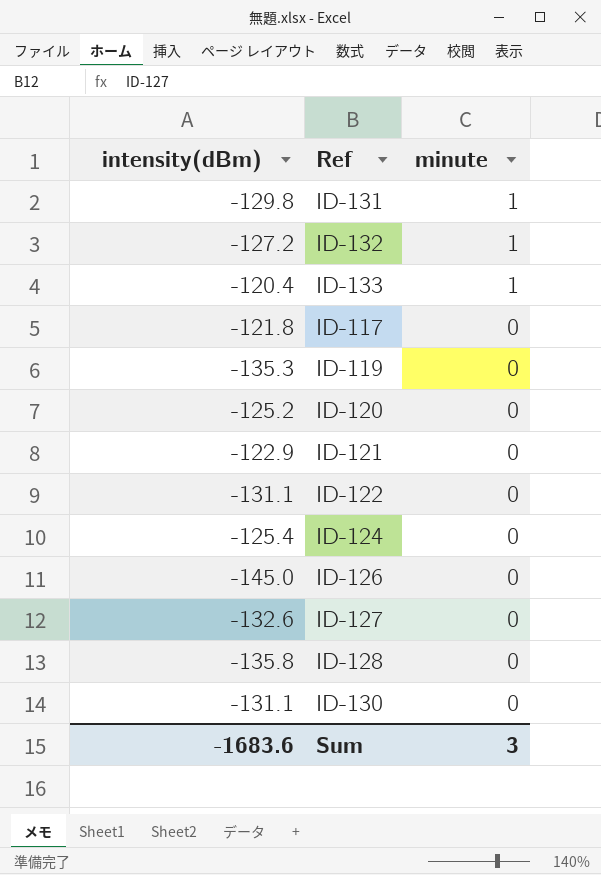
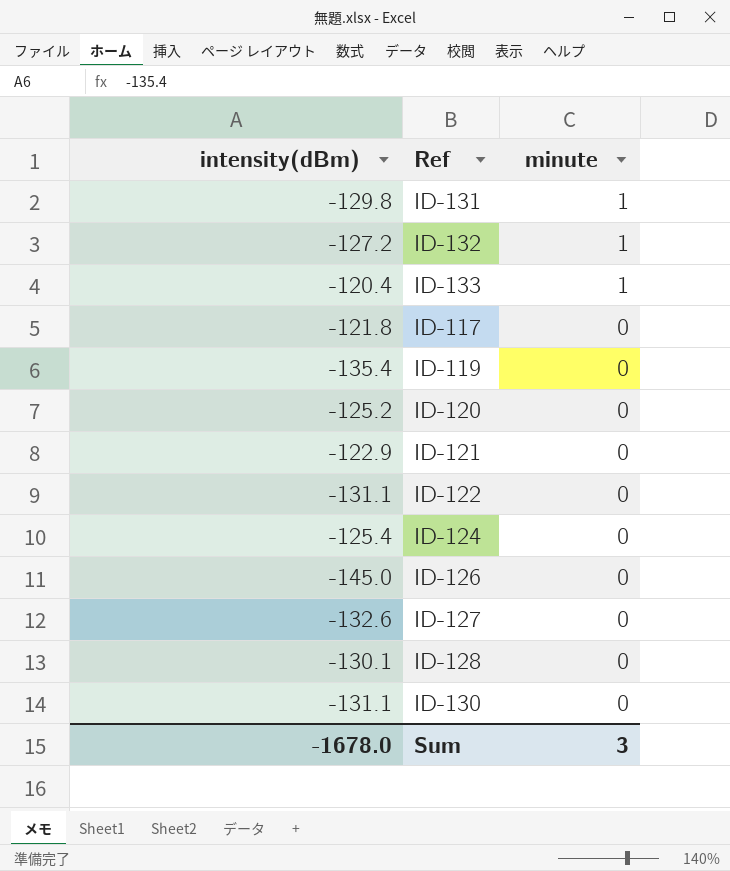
ID-119 | intensity(dBm): -135.3 -> -135.4
ID-128 | intensity(dBm): -135.8 -> -130.1
Sum | intensity(dBm): -1683.6 -> -1678.0

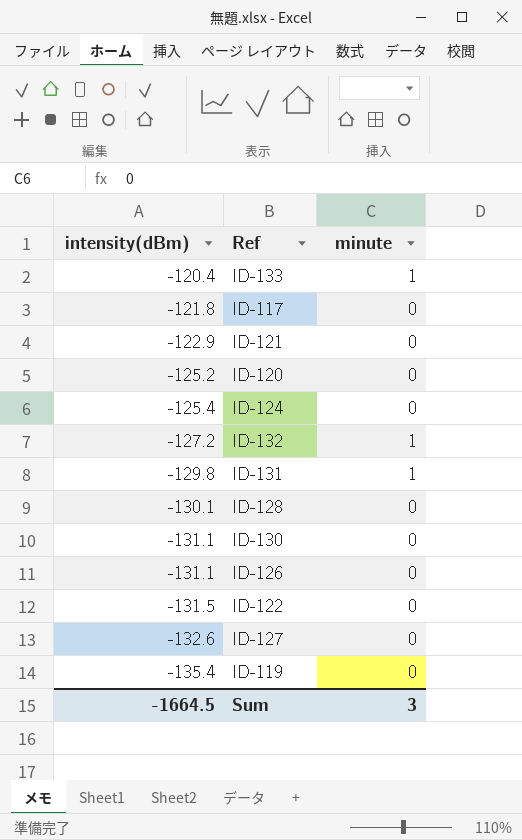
row order: minute descending -> intensity(dBm) descending
ID-126 | intensity(dBm): -145.0 -> -131.1
ID-122 | intensity(dBm): -131.1 -> -131.5
Sum | intensity(dBm): -1678.0 -> -1664.5

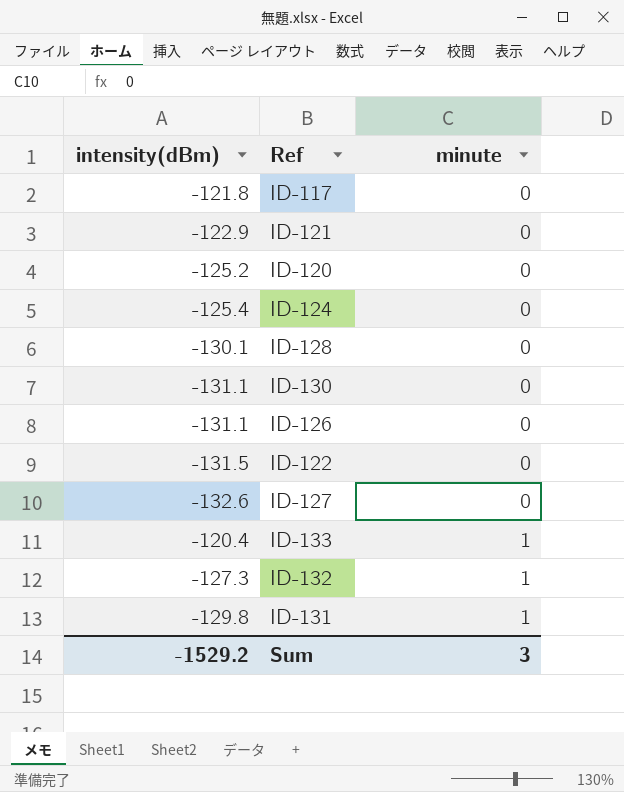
row order: intensity(dBm) descending -> minute ascending
row ID-119: -135.4 | 0 -> none
ID-132 | intensity(dBm): -127.2 -> -127.3
Sum | intensity(dBm): -1664.5 -> -1529.2

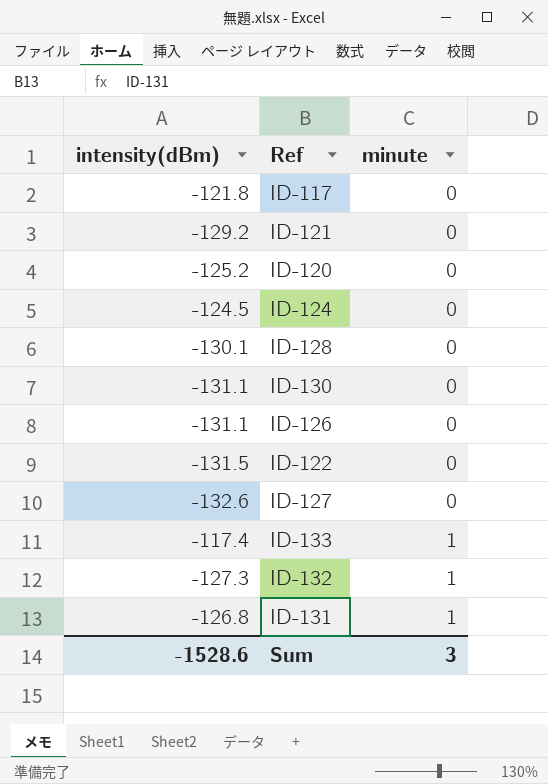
ID-121 | intensity(dBm): -122.9 -> -129.2
ID-124 | intensity(dBm): -125.4 -> -124.5
ID-133 | intensity(dBm): -120.4 -> -117.4
ID-131 | intensity(dBm): -129.8 -> -126.8
Sum | intensity(dBm): -1529.2 -> -1528.6

